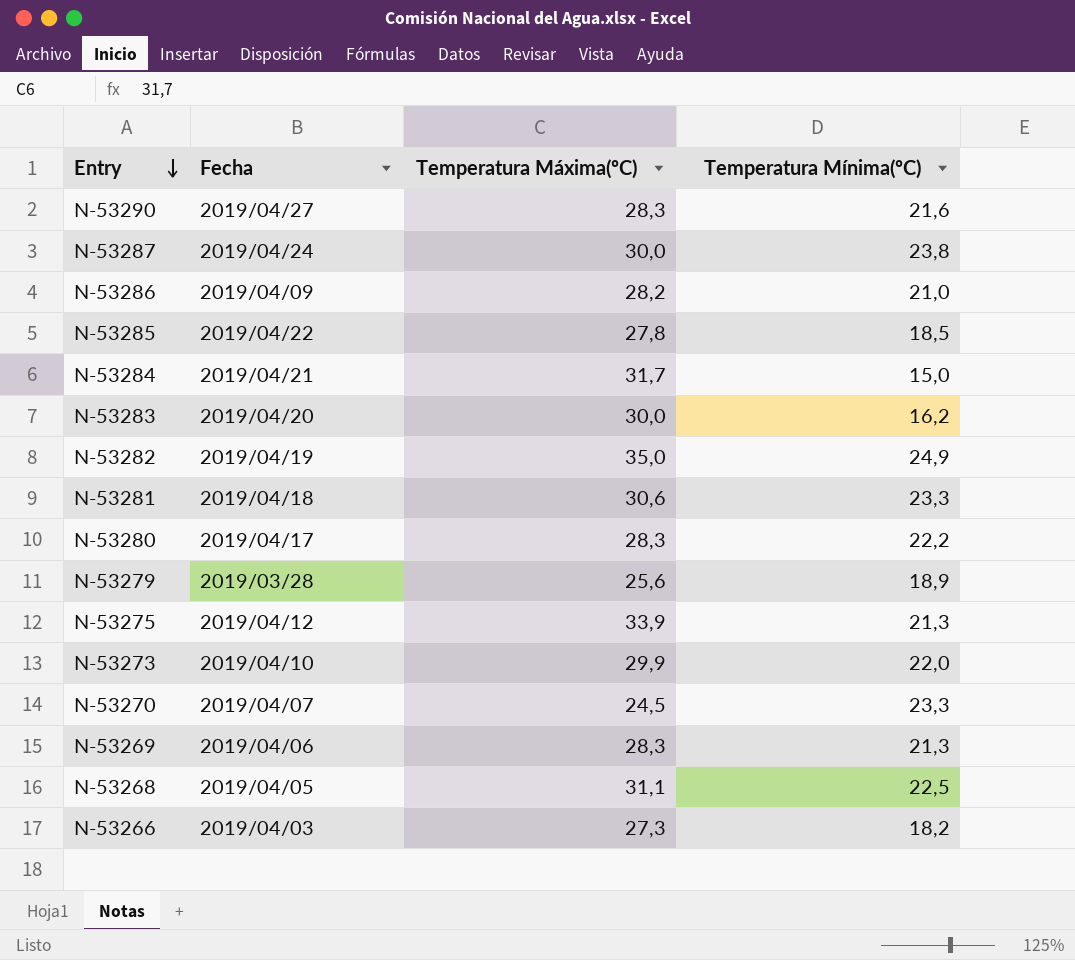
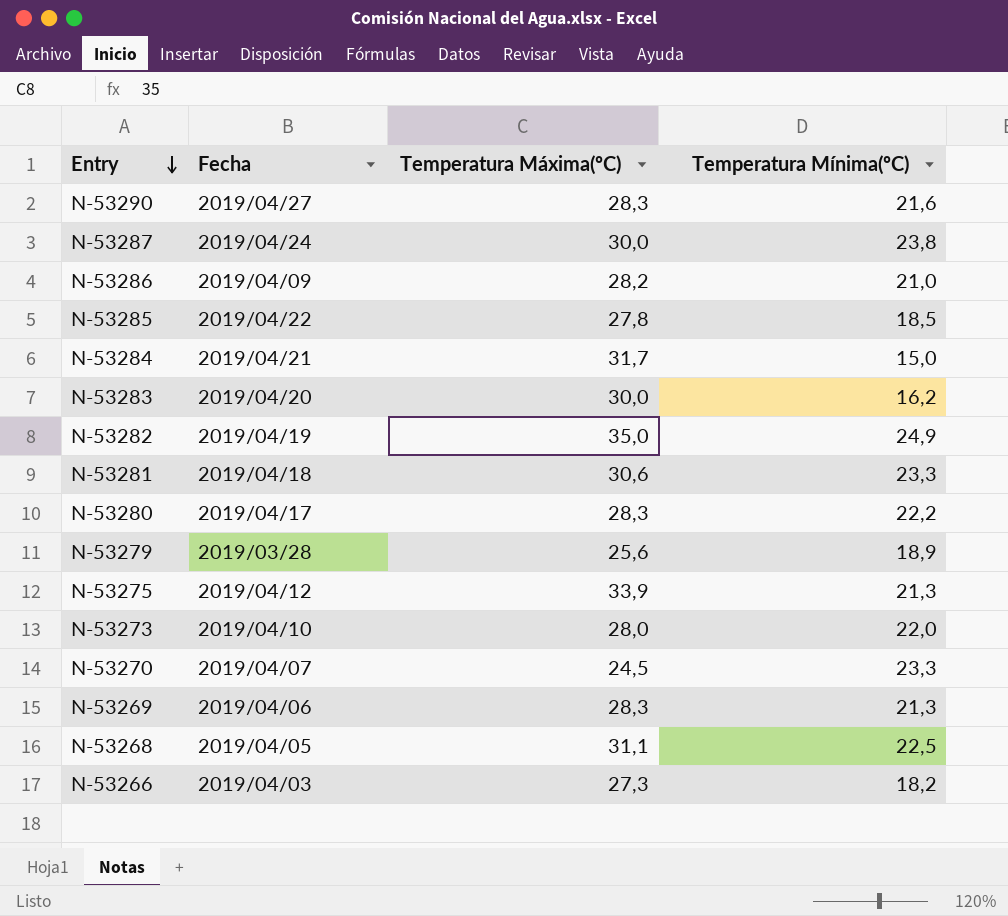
N-53273 | Temperatura Máxima(ºC): 29,9 -> 28,0

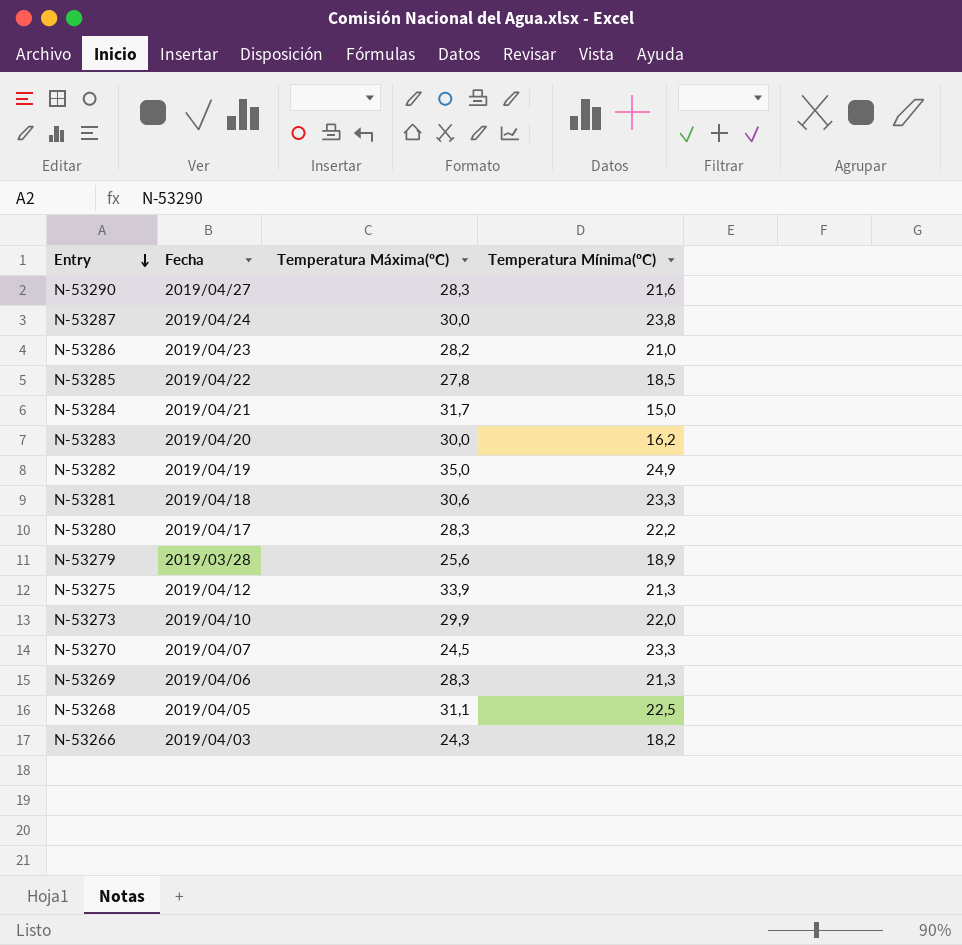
N-53286 | Fecha: 2019/04/09 -> 2019/04/23
N-53273 | Temperatura Máxima(ºC): 28,0 -> 29,9
N-53266 | Temperatura Máxima(ºC): 27,3 -> 24,3

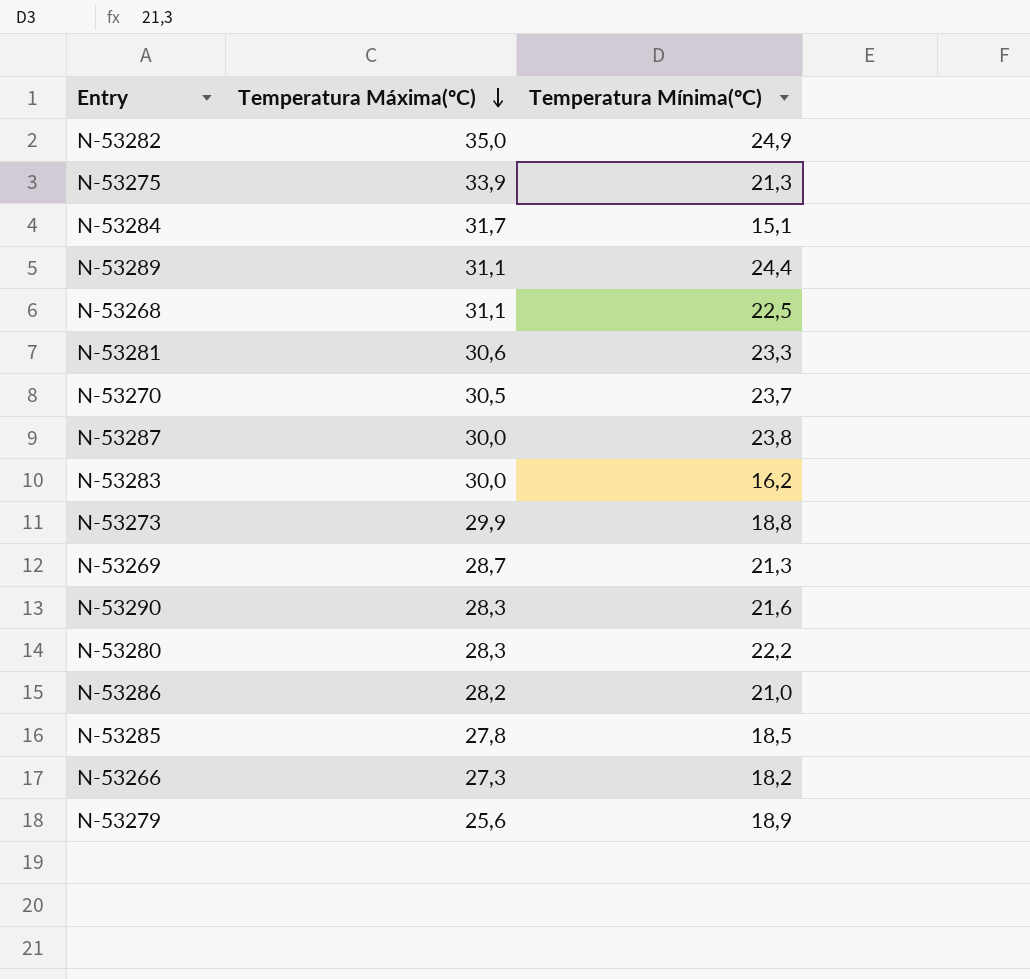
row order: Entry descending -> Temperatura Máxima(ºC) descending
column Fecha | position: 2 -> none
N-53284 | Temperatura Mínima(ºC): 15,0 -> 15,1
row N-53289: none -> 31,1 | 24,4
N-53270 | Temperatura Máxima(ºC): 24,5 -> 30,5
N-53270 | Temperatura Mínima(ºC): 23,3 -> 23,7
N-53273 | Temperatura Mínima(ºC): 22,0 -> 18,8
N-53269 | Temperatura Máxima(ºC): 28,3 -> 28,7
N-53266 | Temperatura Máxima(ºC): 24,3 -> 27,3

